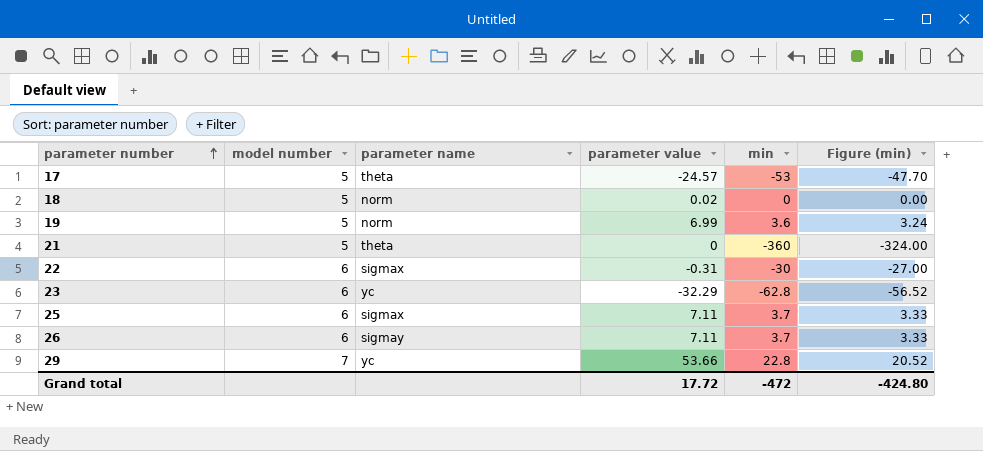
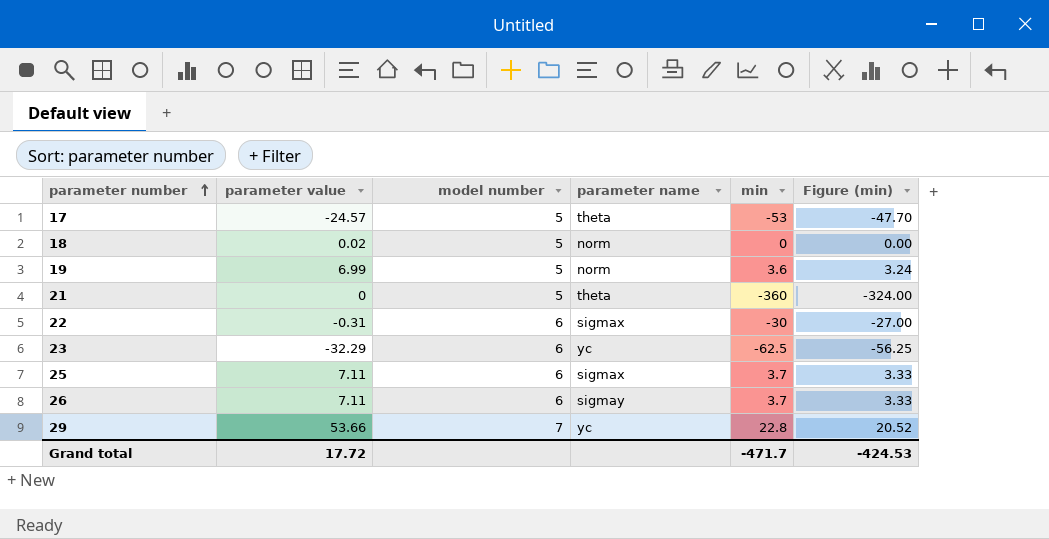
column parameter value | position: 4 -> 2
23 | min: -62.8 -> -62.5
23 | Figure (min): -56.52 -> -56.25
Grand total | min: -472 -> -471.7
Grand total | Figure (min): -424.80 -> -424.53

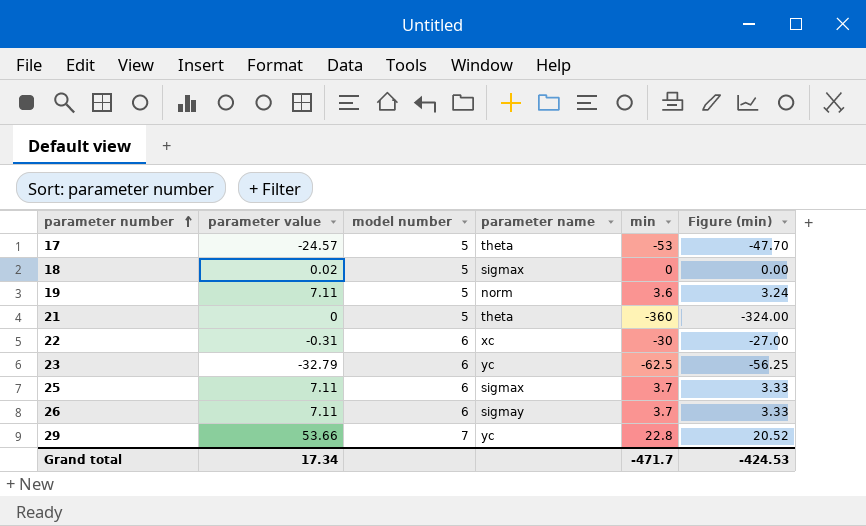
18 | parameter name: norm -> sigmax
19 | parameter value: 6.99 -> 7.11
22 | parameter name: sigmax -> xc
23 | parameter value: -32.29 -> -32.79
Grand total | parameter value: 17.72 -> 17.34

